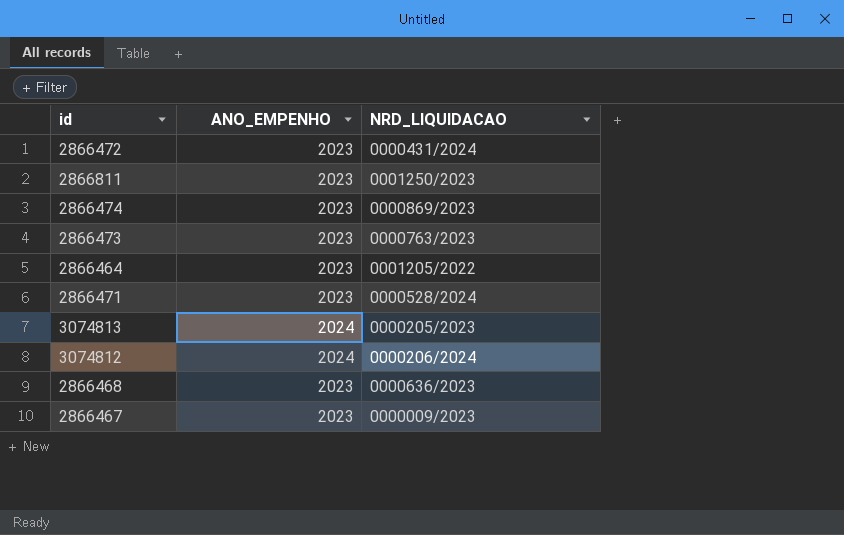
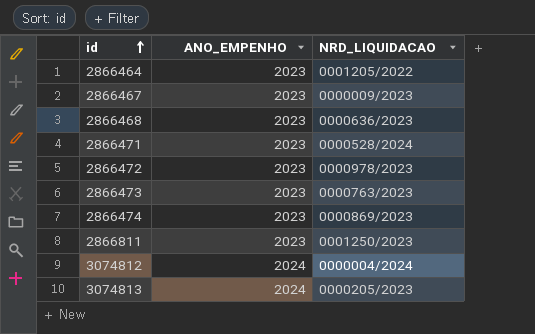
row order: none -> id ascending
2866472 | NRD_LIQUIDACAO: 0000431/2024 -> 0000978/2023
3074812 | NRD_LIQUIDACAO: 0000206/2024 -> 0000004/2024

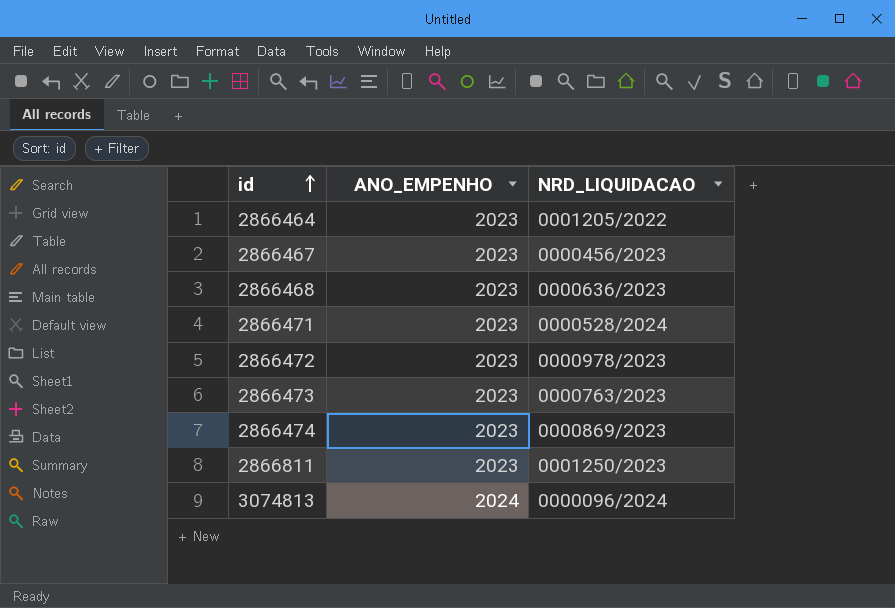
row 3074812: 2024 | 0000004/2024 -> none
2866467 | NRD_LIQUIDACAO: 0000009/2023 -> 0000456/2023
3074813 | NRD_LIQUIDACAO: 0000205/2023 -> 0000096/2024

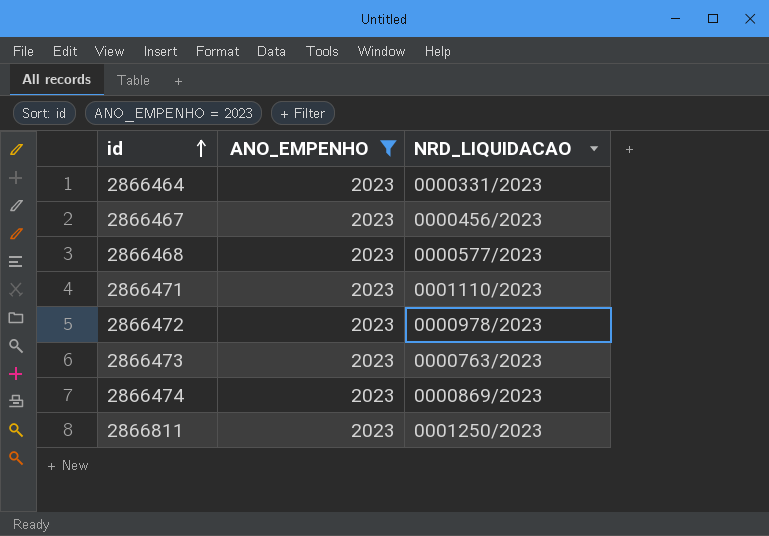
filter: none -> ANO_EMPENHO = 2023
2866464 | NRD_LIQUIDACAO: 0001205/2022 -> 0000331/2023
2866468 | NRD_LIQUIDACAO: 0000636/2023 -> 0000577/2023
2866471 | NRD_LIQUIDACAO: 0000528/2024 -> 0001110/2023

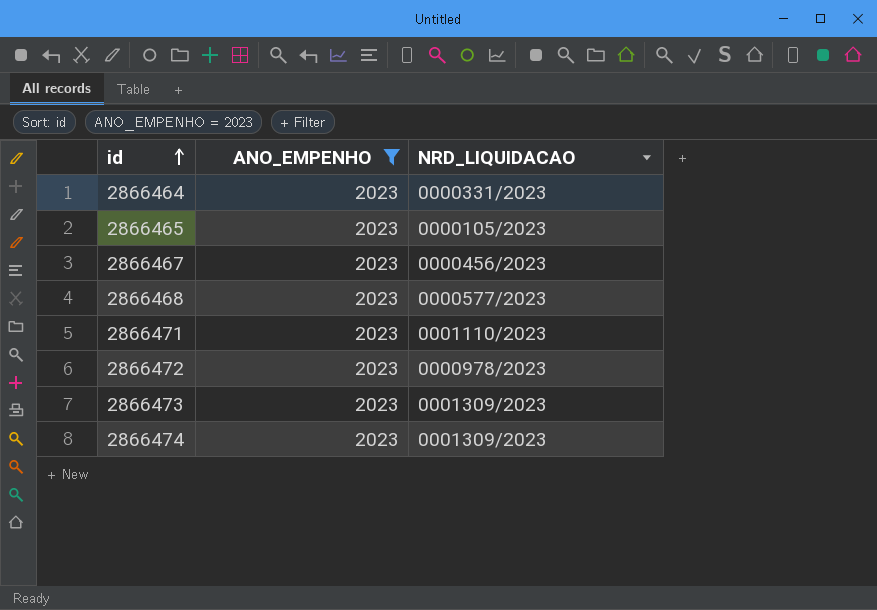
row 2866811: 2023 | 0001250/2023 -> none
row 2866465: none -> 2023 | 0000105/2023
2866473 | NRD_LIQUIDACAO: 0000763/2023 -> 0001309/2023
2866474 | NRD_LIQUIDACAO: 0000869/2023 -> 0001309/2023

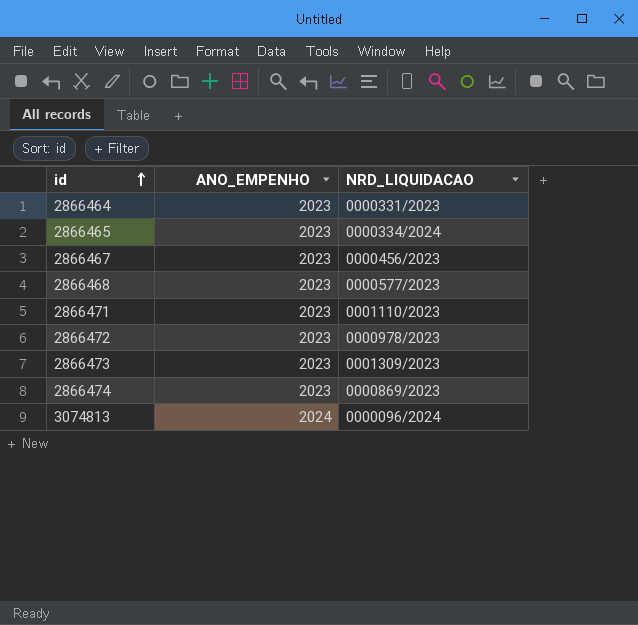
filter: ANO_EMPENHO = 2023 -> none
2866465 | NRD_LIQUIDACAO: 0000105/2023 -> 0000334/2024
2866474 | NRD_LIQUIDACAO: 0001309/2023 -> 0000869/2023

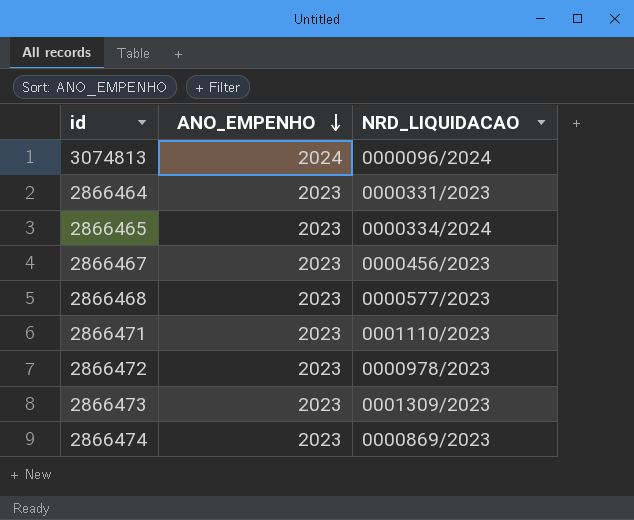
row order: id ascending -> ANO_EMPENHO descending

